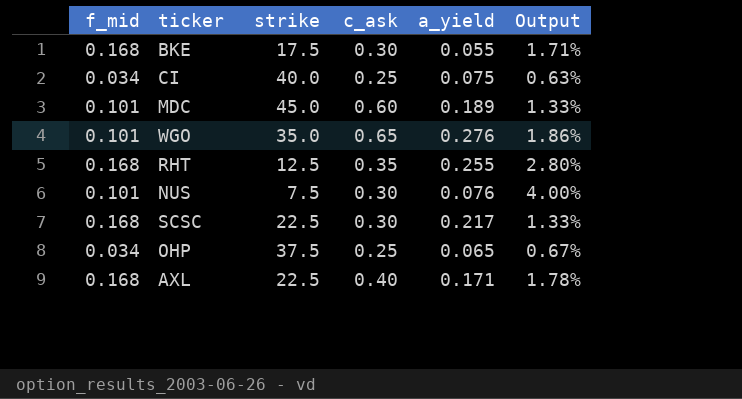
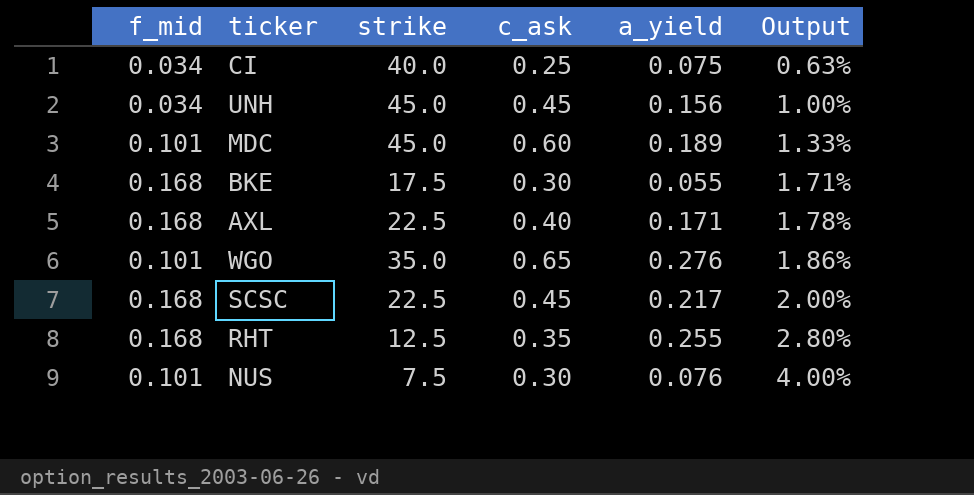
row order: none -> Output ascending
row OHP: 0.034 | 37.5 | 0.25 | 0.065 | 0.67% -> none
row UNH: none -> 0.034 | 45.0 | 0.45 | 0.156 | 1.00%
SCSC | c_ask: 0.30 -> 0.45
SCSC | Output: 1.33% -> 2.00%

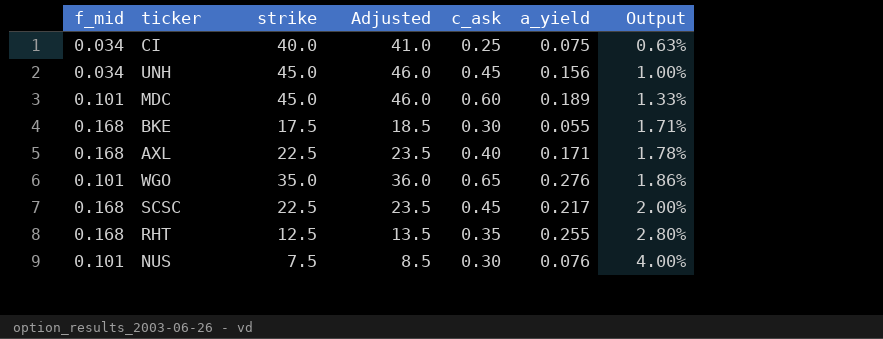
column Adjusted | formula: none -> [strike] + 1

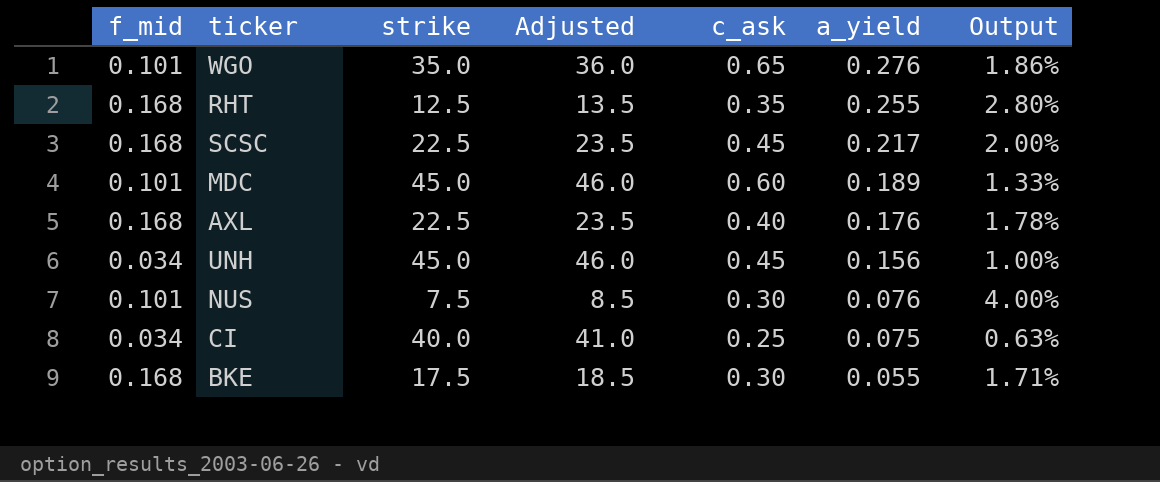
row order: Output ascending -> a_yield descending
AXL | a_yield: 0.171 -> 0.176

